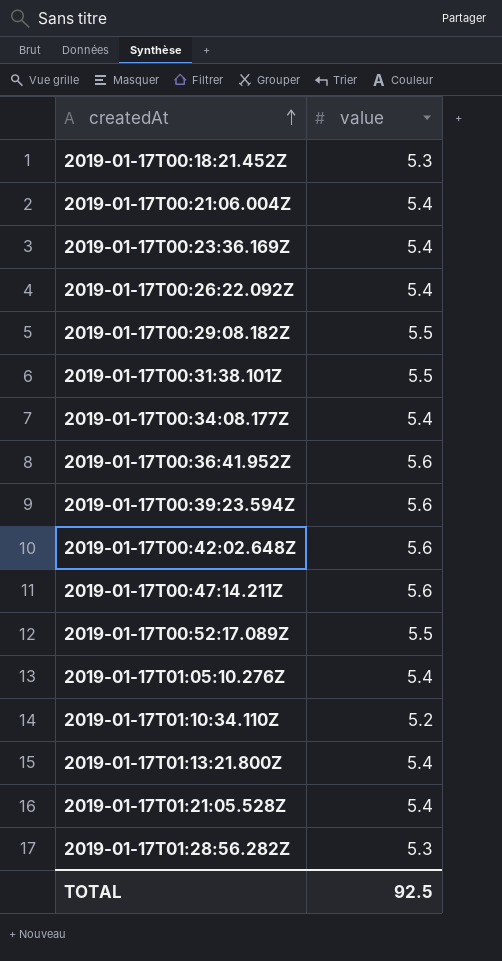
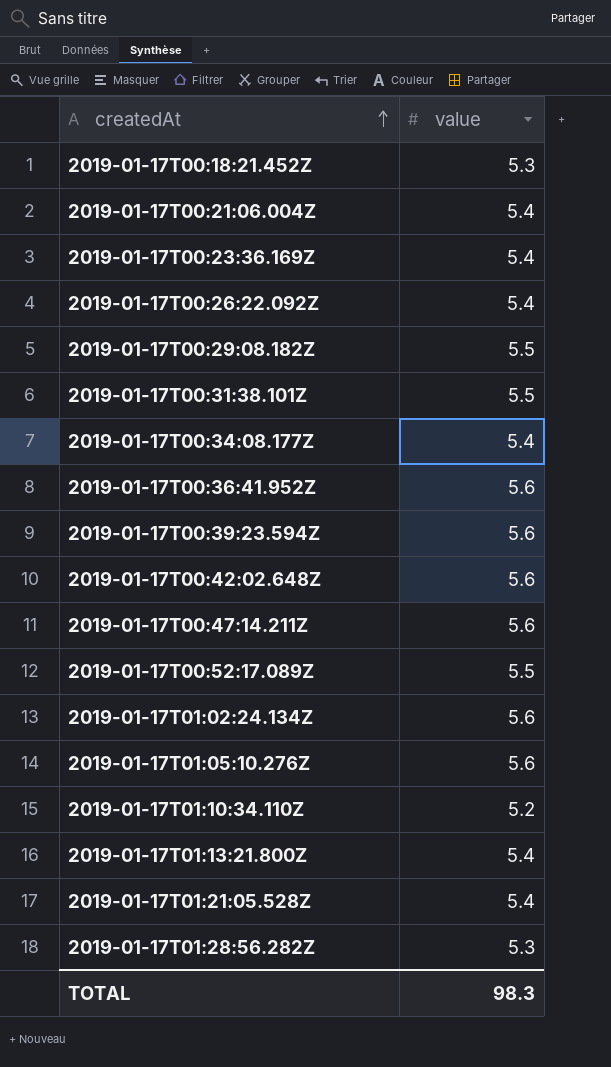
row 2019-01-17T01:02:24.134Z: none -> 5.6
2019-01-17T01:05:10.276Z | value: 5.4 -> 5.6
TOTAL | value: 92.5 -> 98.3

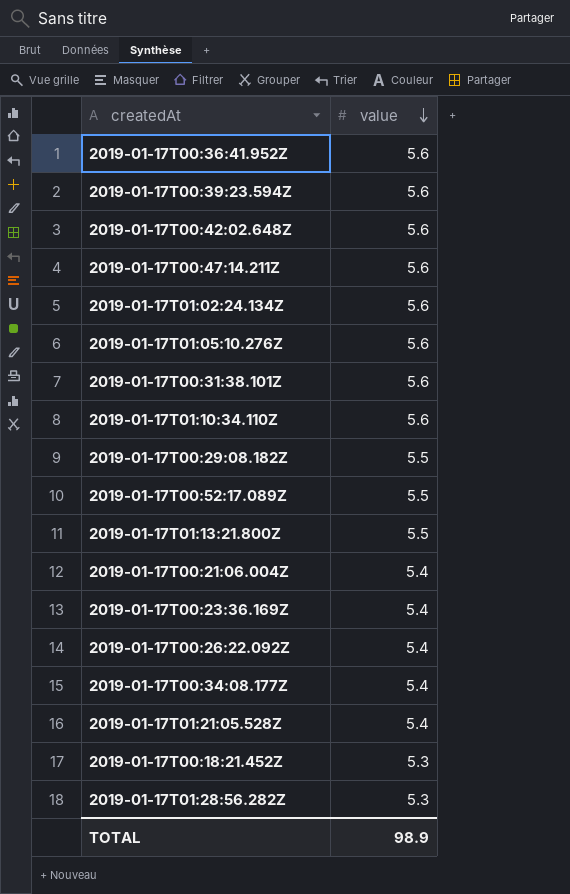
row order: createdAt ascending -> value descending
2019-01-17T00:31:38.101Z | value: 5.5 -> 5.6
2019-01-17T01:10:34.110Z | value: 5.2 -> 5.6
2019-01-17T01:13:21.800Z | value: 5.4 -> 5.5
TOTAL | value: 98.3 -> 98.9

